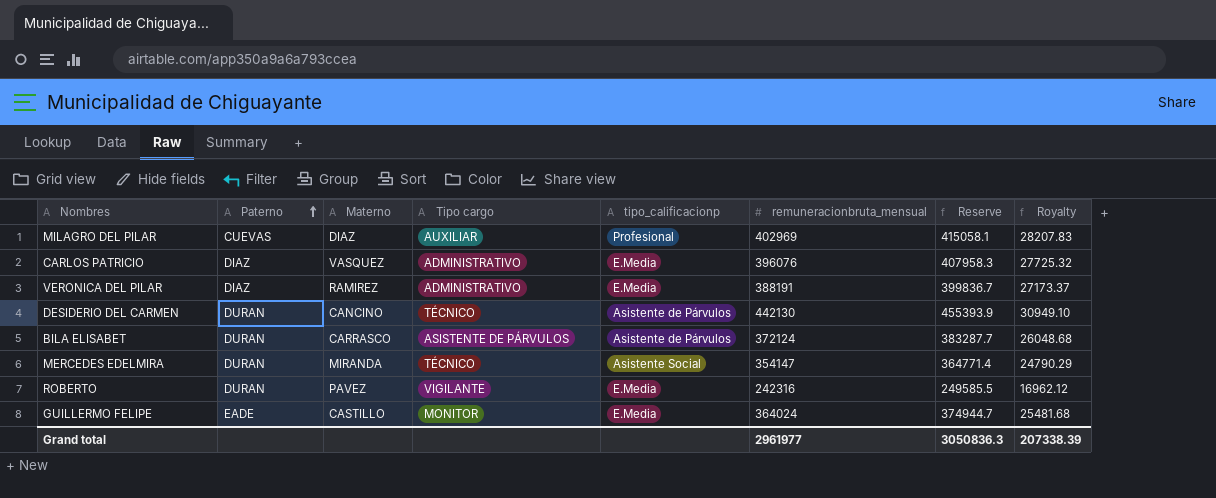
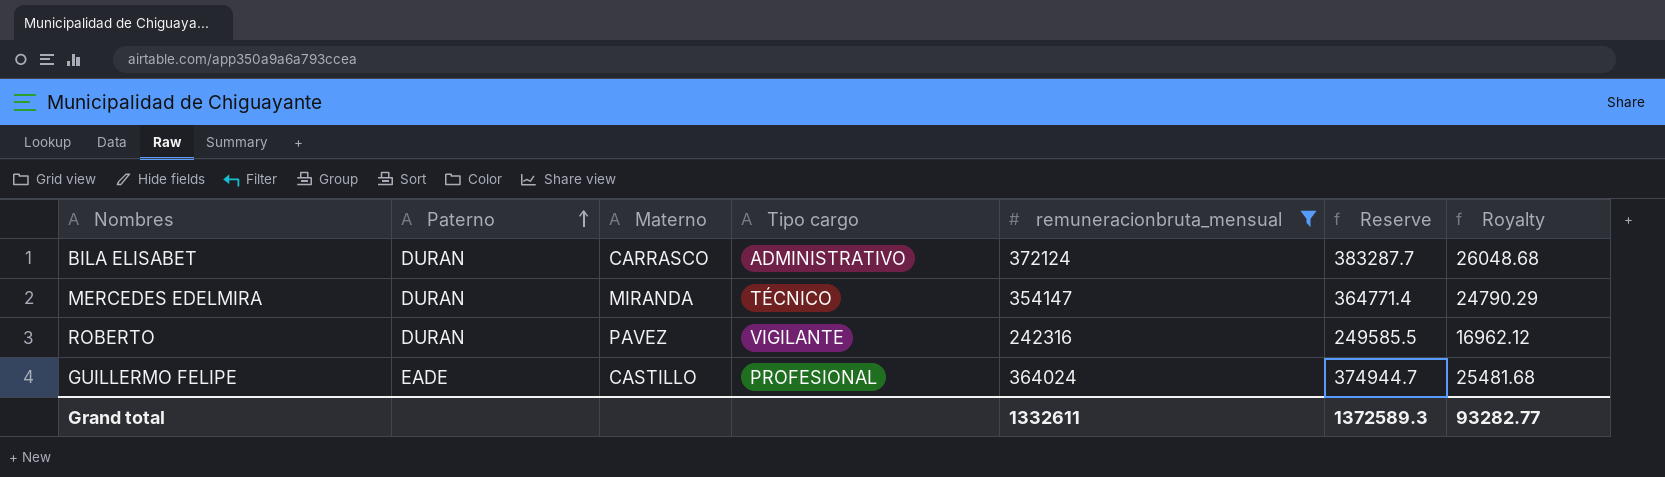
filter: none -> remuneracionbruta_mensual <= 372124
column tipo_calificacionp | position: 5 -> none
BILA ELISABET | Tipo cargo: ASISTENTE DE PÁRVULOS -> ADMINISTRATIVO
GUILLERMO FELIPE | Tipo cargo: MONITOR -> PROFESIONAL
Grand total | remuneracionbruta_mensual: 2961977 -> 1332611
Grand total | Reserve: 3050836.3 -> 1372589.3
Grand total | Royalty: 207338.39 -> 93282.77

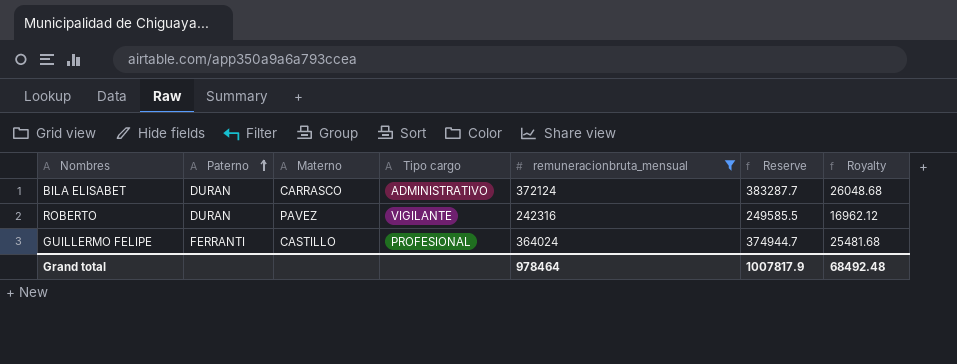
row MERCEDES EDELMIRA: DURAN | MIRANDA | TÉCNICO | 354147 | 364771.4 | 24790.29 -> none
GUILLERMO FELIPE | Paterno: EADE -> FERRANTI
Grand total | remuneracionbruta_mensual: 1332611 -> 978464
Grand total | Reserve: 1372589.3 -> 1007817.9
Grand total | Royalty: 93282.77 -> 68492.48

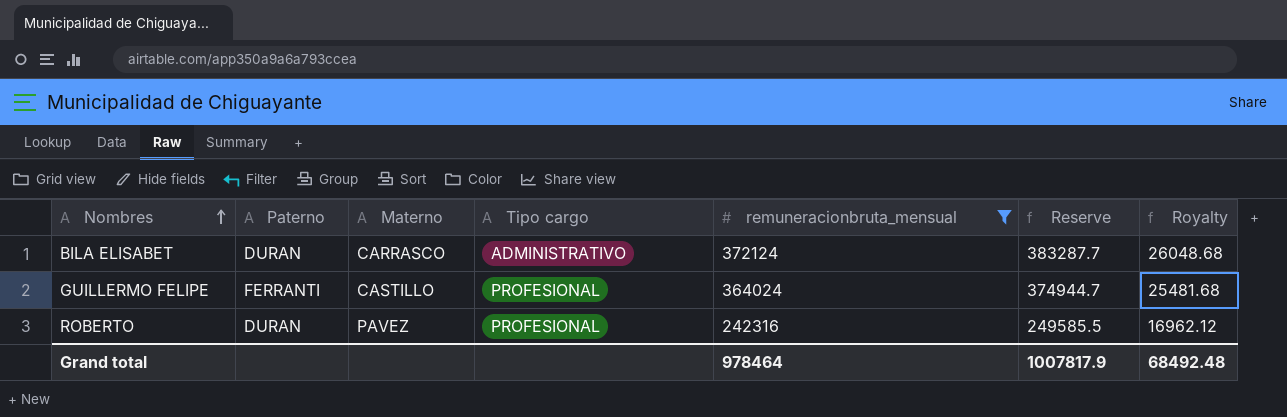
row order: Paterno ascending -> Nombres ascending
ROBERTO | Tipo cargo: VIGILANTE -> PROFESIONAL

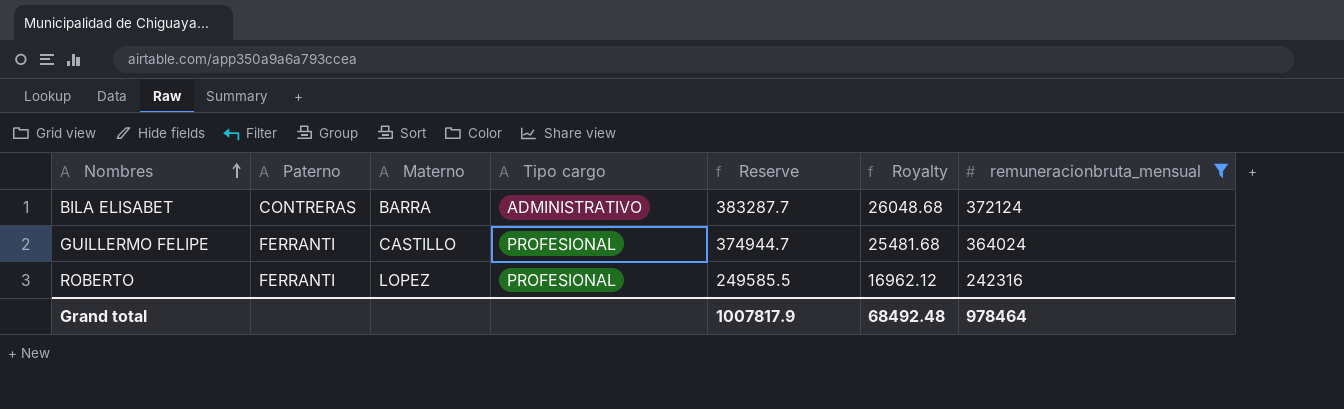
column remuneracionbruta_mensual | position: 5 -> 7
BILA ELISABET | Paterno: DURAN -> CONTRERAS
BILA ELISABET | Materno: CARRASCO -> BARRA
ROBERTO | Paterno: DURAN -> FERRANTI
ROBERTO | Materno: PAVEZ -> LOPEZ

